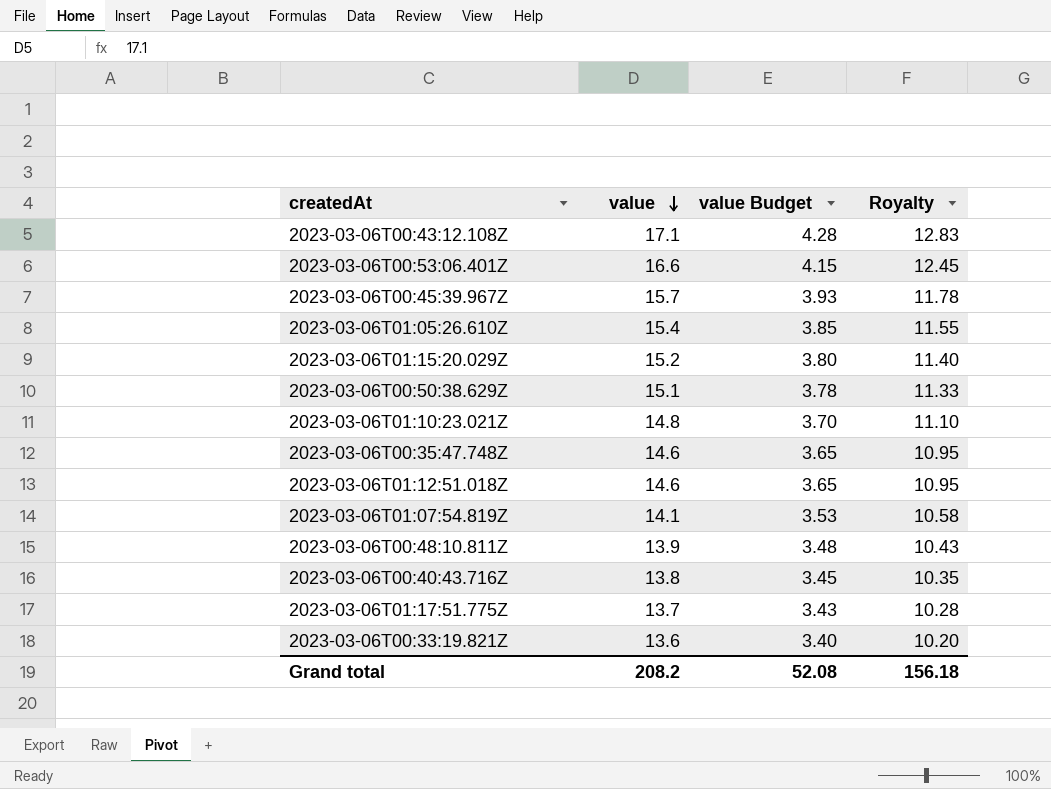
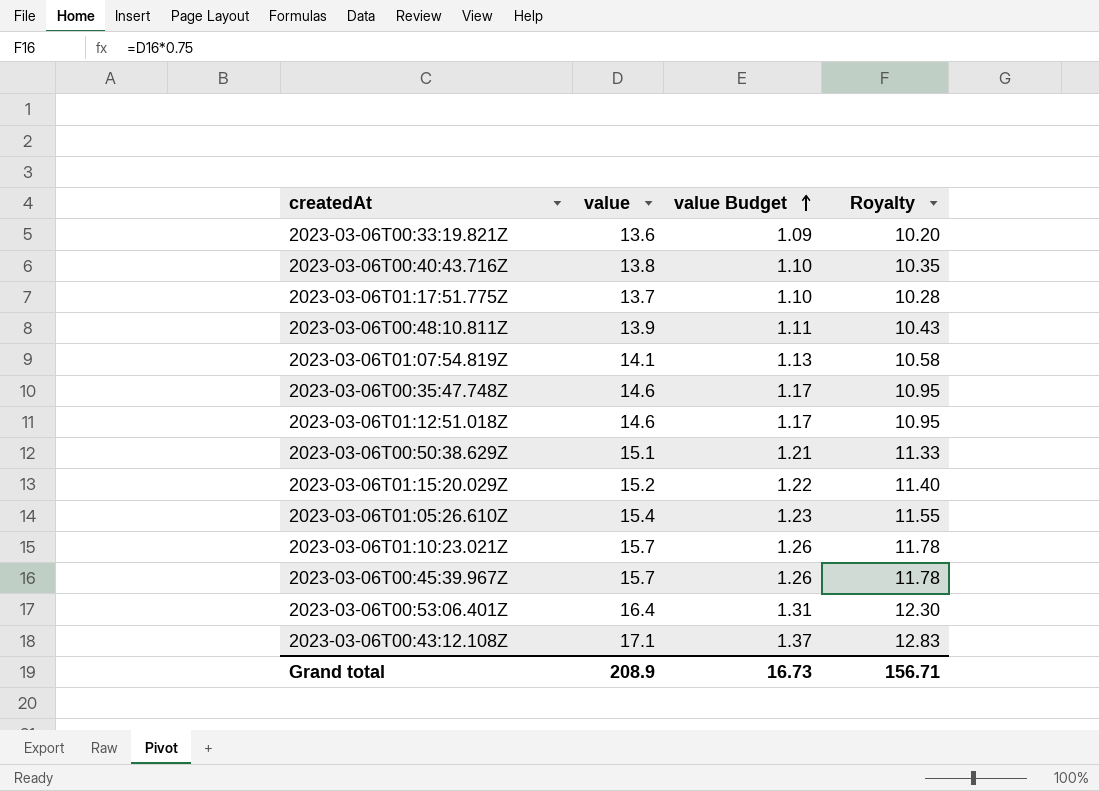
row order: value descending -> value Budget ascending
column value Budget | formula: [value] * 0.25 -> [value] * 0.08
2023-03-06T01:10:23.021Z | value: 14.8 -> 15.7
2023-03-06T01:10:23.021Z | Royalty: 11.10 -> 11.78
2023-03-06T00:53:06.401Z | value: 16.6 -> 16.4
2023-03-06T00:53:06.401Z | Royalty: 12.45 -> 12.30
Grand total | value: 208.2 -> 208.9
Grand total | value Budget: 52.08 -> 16.73
Grand total | Royalty: 156.18 -> 156.71

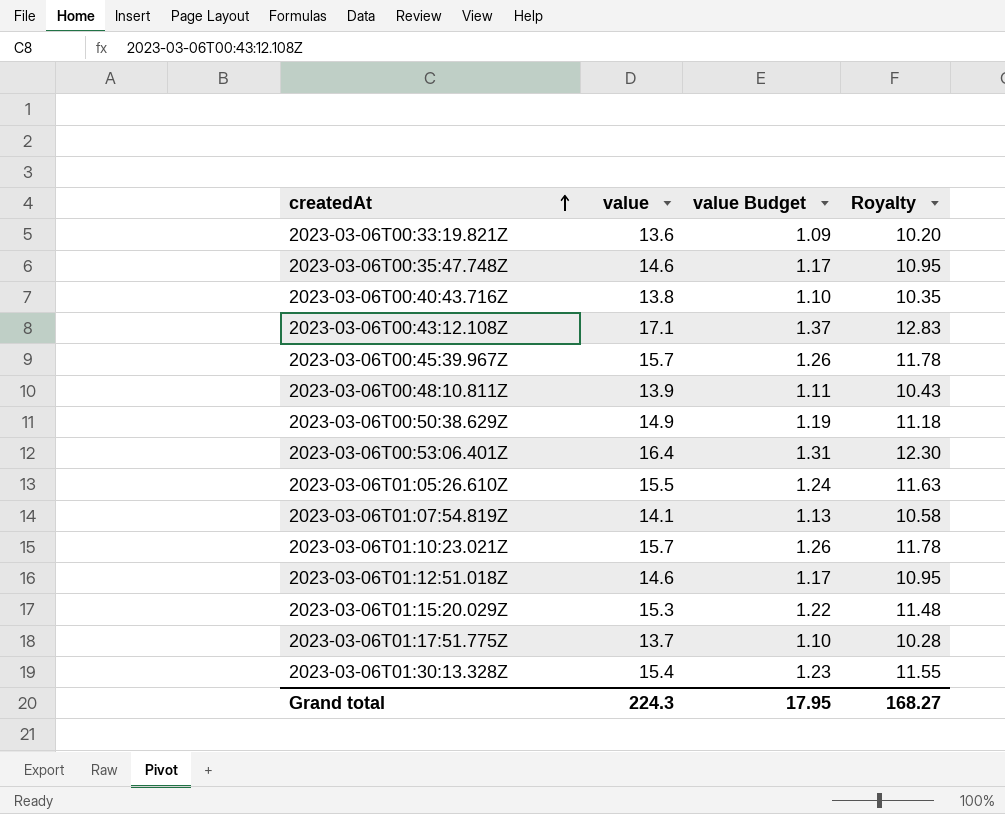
row order: value Budget ascending -> createdAt ascending
2023-03-06T00:50:38.629Z | value: 15.1 -> 14.9
2023-03-06T00:50:38.629Z | value Budget: 1.21 -> 1.19
2023-03-06T00:50:38.629Z | Royalty: 11.33 -> 11.18
2023-03-06T01:05:26.610Z | value: 15.4 -> 15.5
2023-03-06T01:05:26.610Z | value Budget: 1.23 -> 1.24
2023-03-06T01:05:26.610Z | Royalty: 11.55 -> 11.63
2023-03-06T01:15:20.029Z | value: 15.2 -> 15.3
2023-03-06T01:15:20.029Z | Royalty: 11.40 -> 11.48
row 2023-03-06T01:30:13.328Z: none -> 15.4 | 1.23 | 11.55
Grand total | value: 208.9 -> 224.3
Grand total | value Budget: 16.73 -> 17.95
Grand total | Royalty: 156.71 -> 168.27

